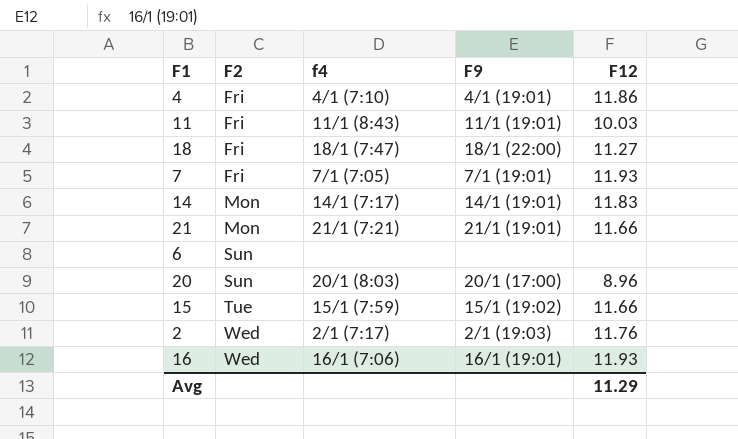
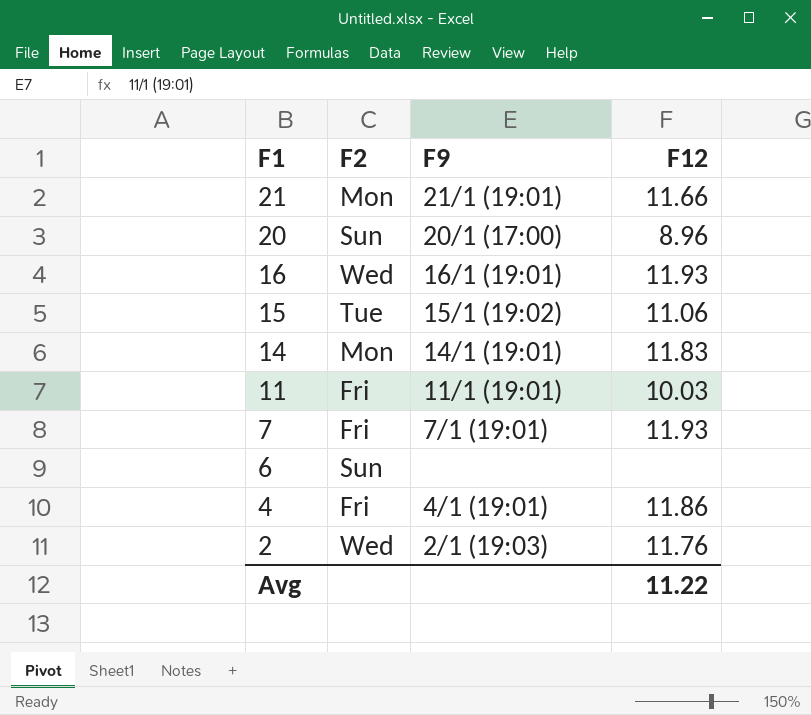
row order: F2 ascending -> F1 descending
column f4 | position: 3 -> none
row 18: Fri | 18/1 (7:47) | 18/1 (22:00) | 11.27 -> none
15 | F12: 11.66 -> 11.06
Avg | F12: 11.29 -> 11.22

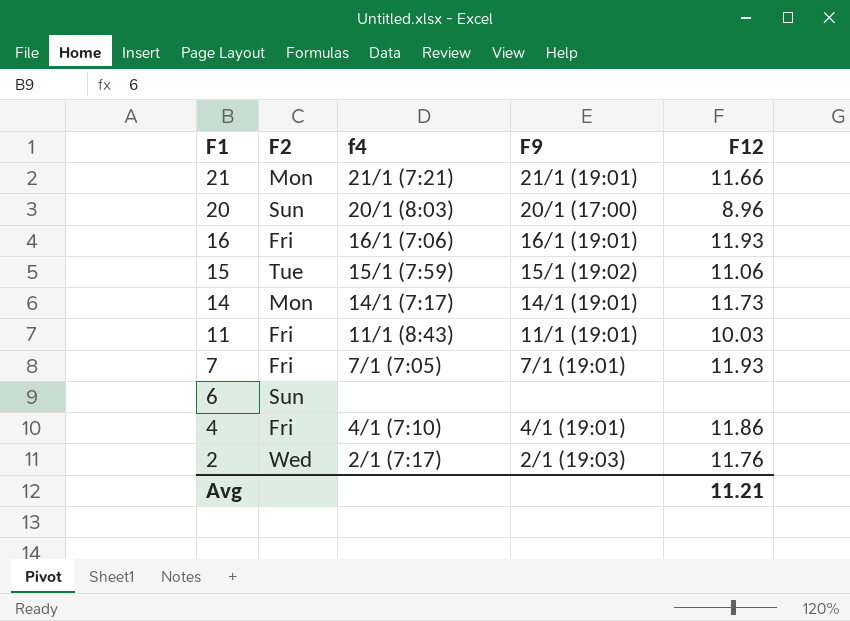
column f4 | position: none -> 3
16 | F2: Wed -> Fri
14 | F12: 11.83 -> 11.73
Avg | F12: 11.22 -> 11.21

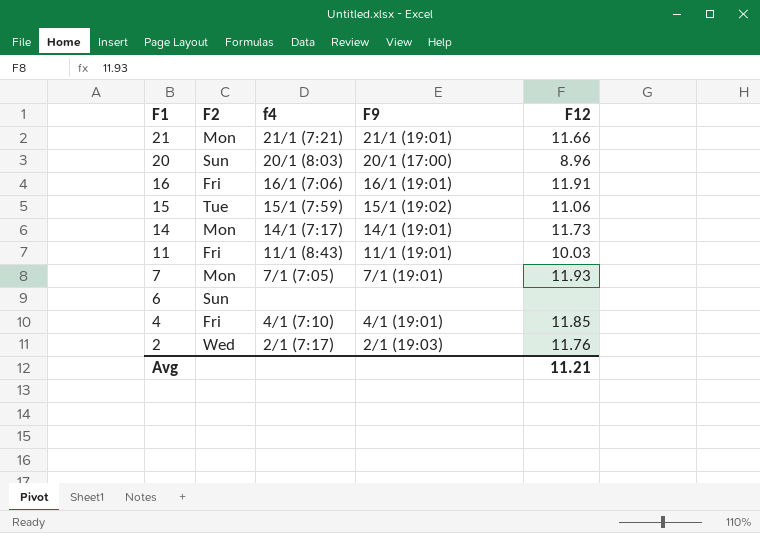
16 | F12: 11.93 -> 11.91
7 | F2: Fri -> Mon
4 | F12: 11.86 -> 11.85

